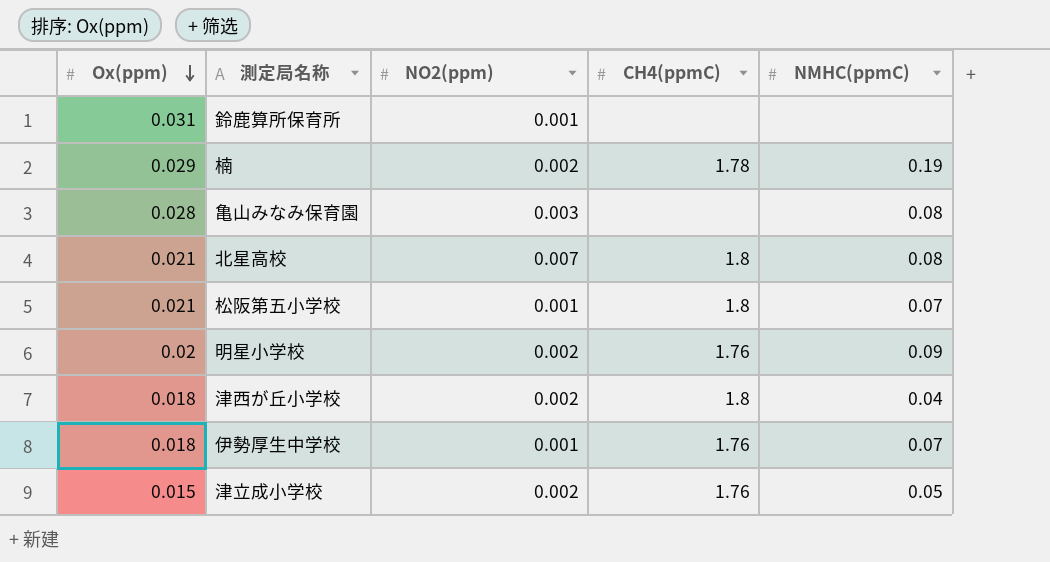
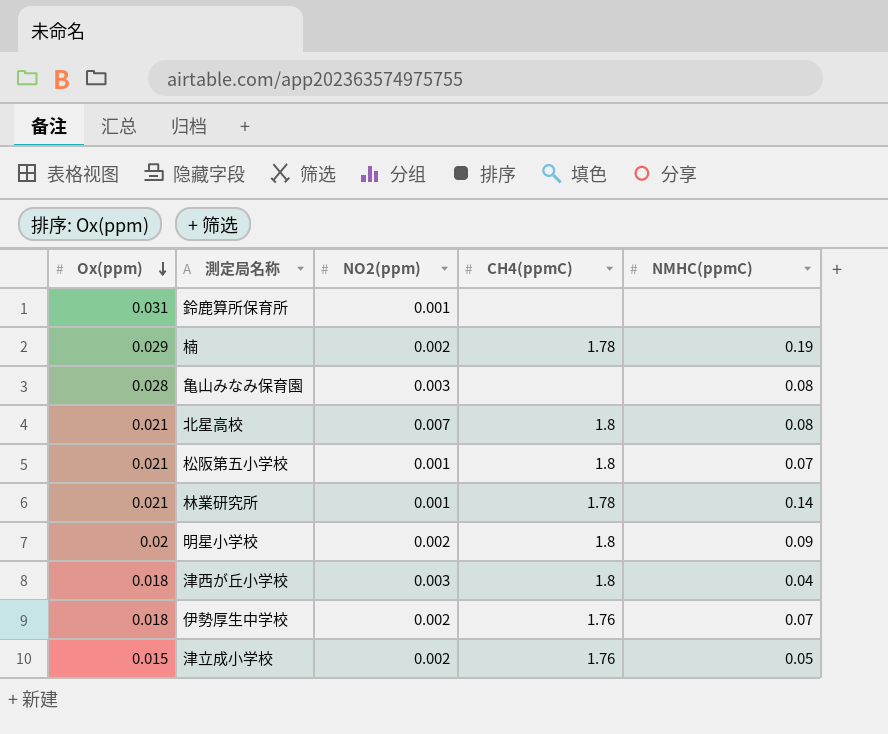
row 林業研究所: none -> 0.021 | 0.001 | 1.78 | 0.14
明星小学校 | CH4(ppmC): 1.76 -> 1.8
津西が丘小学校 | NO2(ppm): 0.002 -> 0.003
伊勢厚生中学校 | NO2(ppm): 0.001 -> 0.002

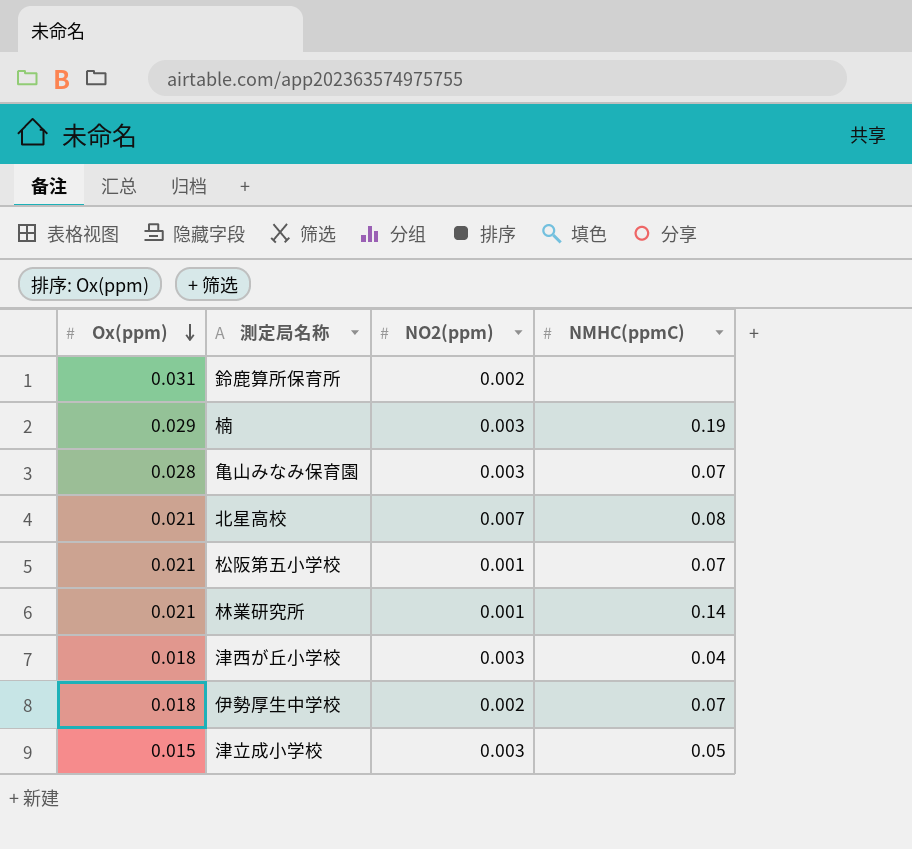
column CH4(ppmC) | position: 4 -> none
row 明星小学校: 0.02 | 0.002 | 1.8 | 0.09 -> none
鈴鹿算所保育所 | NO2(ppm): 0.001 -> 0.002
楠 | NO2(ppm): 0.002 -> 0.003
亀山みなみ保育園 | NMHC(ppmC): 0.08 -> 0.07
津立成小学校 | NO2(ppm): 0.002 -> 0.003

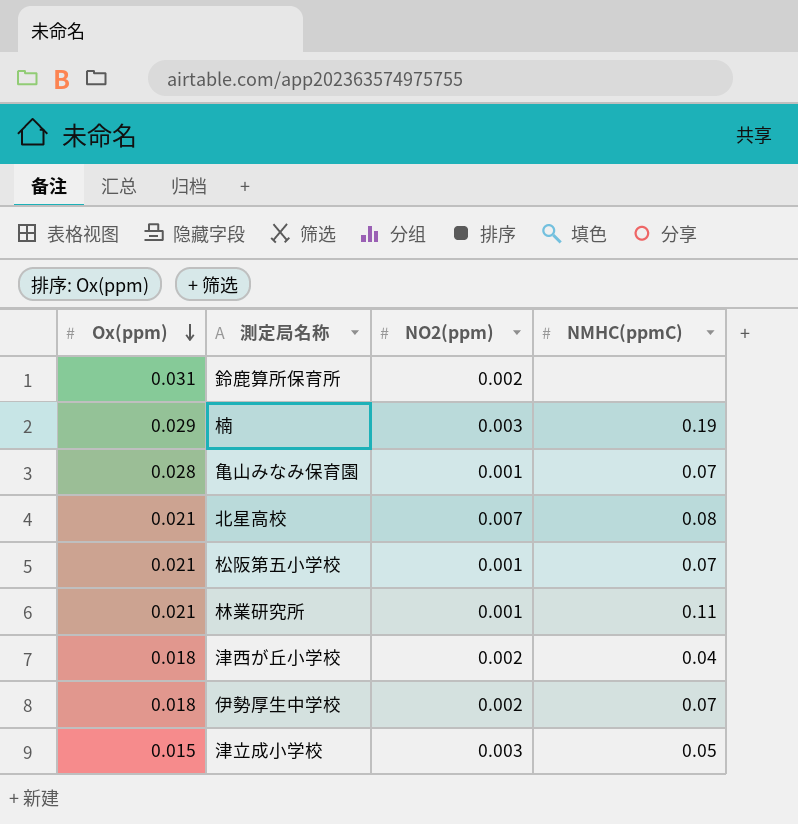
亀山みなみ保育園 | NO2(ppm): 0.003 -> 0.001
林業研究所 | NMHC(ppmC): 0.14 -> 0.11
津西が丘小学校 | NO2(ppm): 0.003 -> 0.002

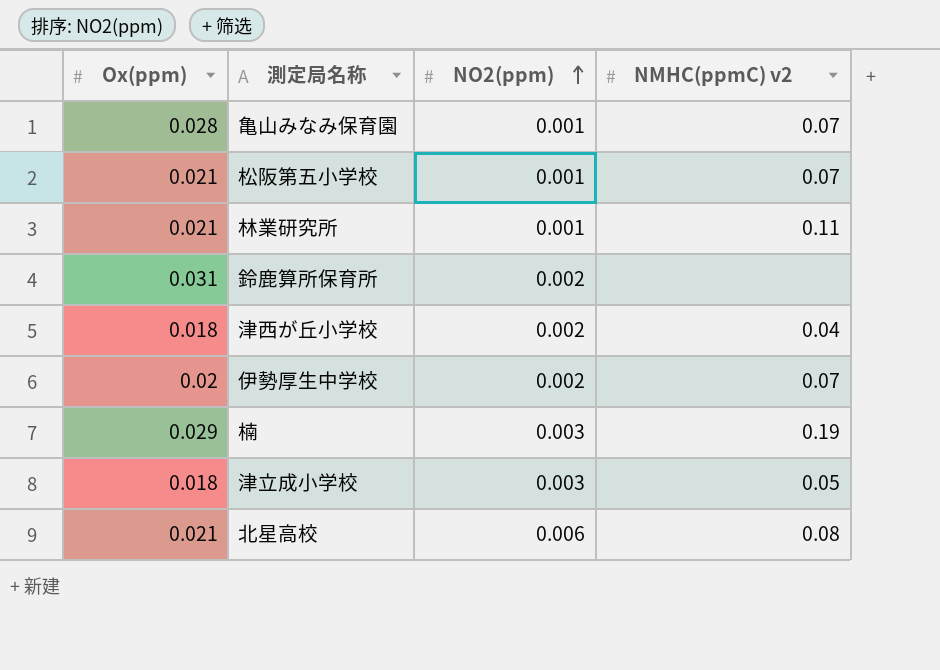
row order: Ox(ppm) descending -> NO2(ppm) ascending
column name: NMHC(ppmC) -> NMHC(ppmC) v2
伊勢厚生中学校 | Ox(ppm): 0.018 -> 0.02
津立成小学校 | Ox(ppm): 0.015 -> 0.018
北星高校 | NO2(ppm): 0.007 -> 0.006

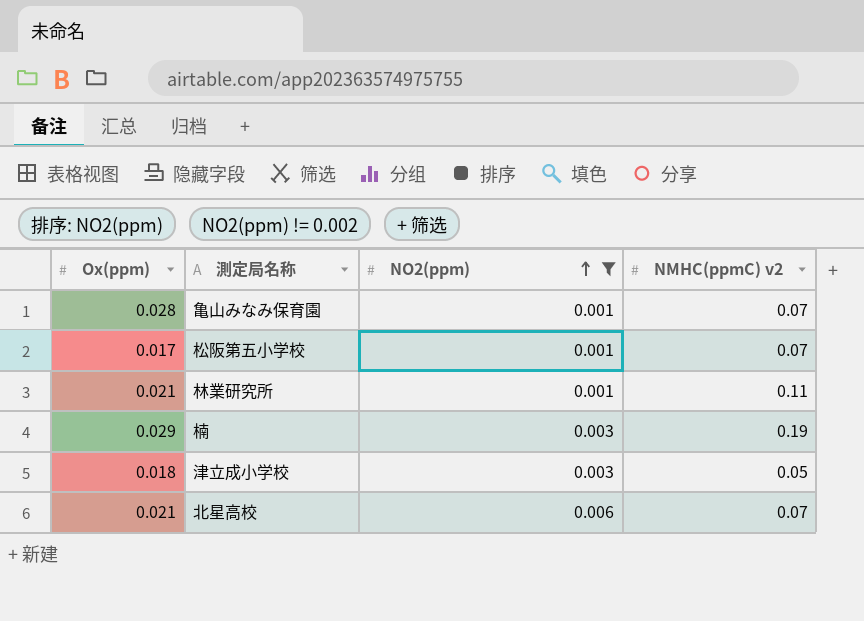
filter: none -> NO2(ppm) != 0.002
松阪第五小学校 | Ox(ppm): 0.021 -> 0.017
北星高校 | NMHC(ppmC) v2: 0.08 -> 0.07

